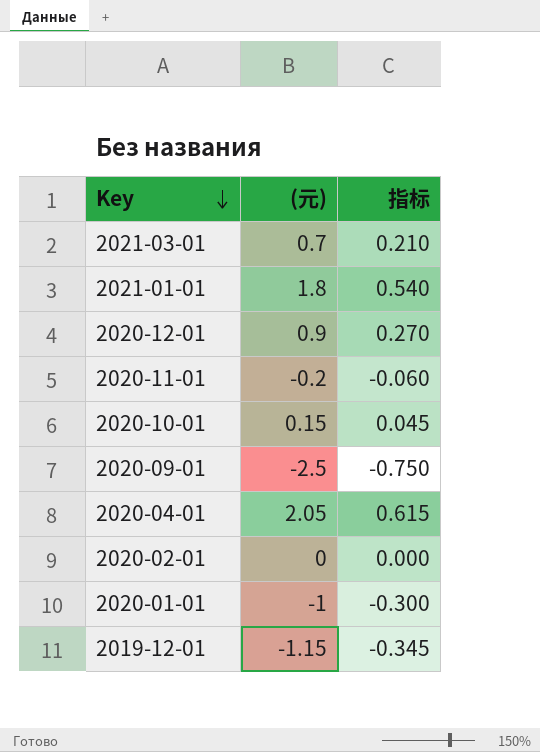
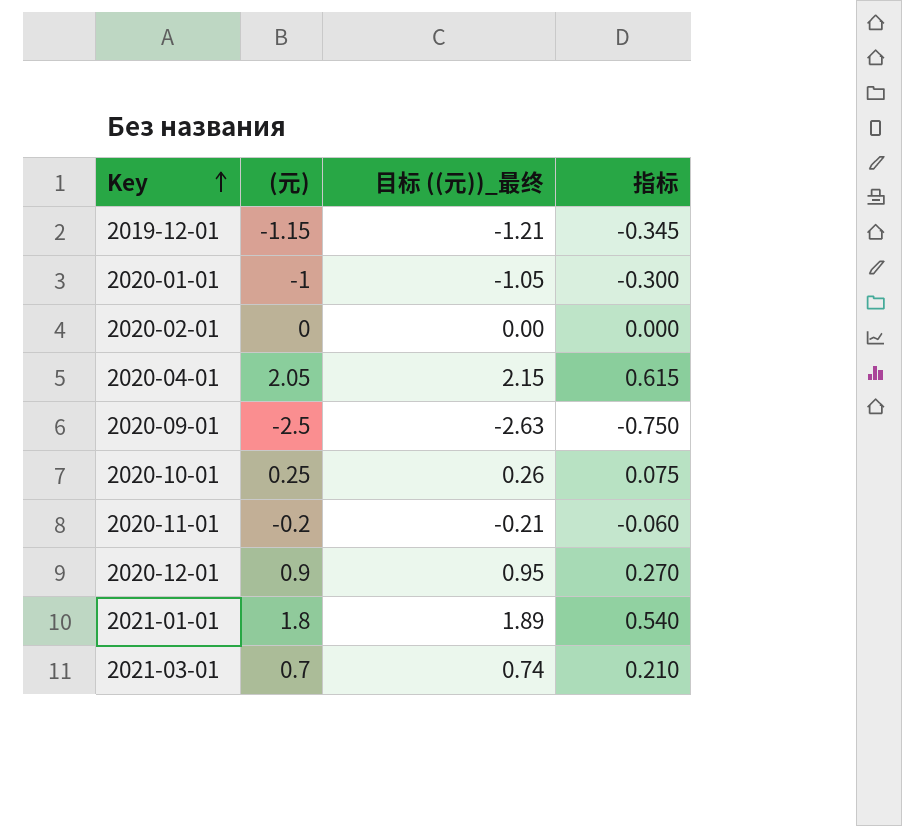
row order: Key descending -> Key ascending
column 目标 ((元))_最终 | formula: none -> [(元)] * 1.05
2020-10-01 | (元): 0.15 -> 0.25
2020-10-01 | 指标: 0.045 -> 0.075

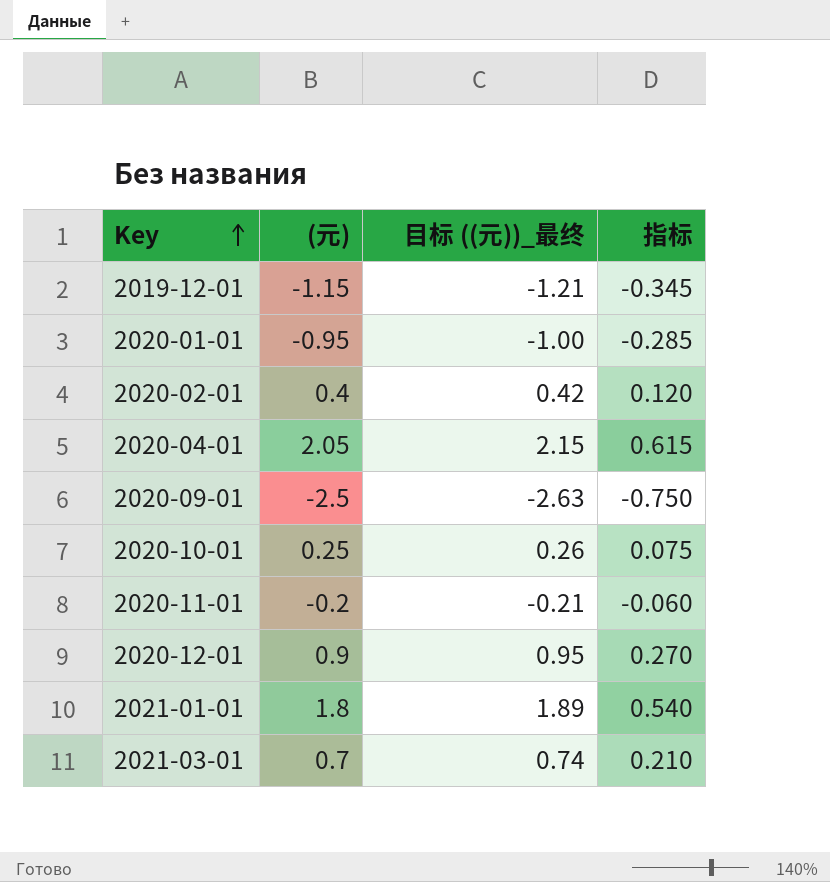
2020-01-01 | (元): -1 -> -0.95
2020-01-01 | 目标 ((元))_最终: -1.05 -> -1.00
2020-01-01 | 指标: -0.300 -> -0.285
2020-02-01 | (元): 0 -> 0.4
2020-02-01 | 目标 ((元))_最终: 0.00 -> 0.42
2020-02-01 | 指标: 0.000 -> 0.120

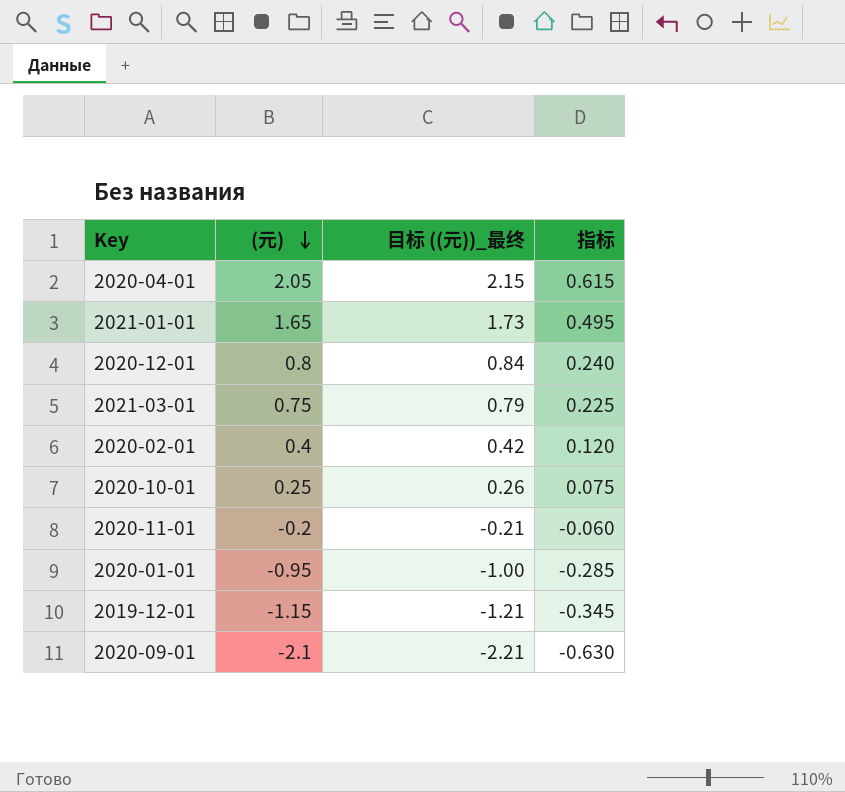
row order: Key ascending -> (元) descending
2021-01-01 | (元): 1.8 -> 1.65
2021-01-01 | 目标 ((元))_最终: 1.89 -> 1.73
2021-01-01 | 指标: 0.540 -> 0.495
2020-12-01 | (元): 0.9 -> 0.8
2020-12-01 | 目标 ((元))_最终: 0.95 -> 0.84
2020-12-01 | 指标: 0.270 -> 0.240
2021-03-01 | (元): 0.7 -> 0.75
2021-03-01 | 目标 ((元))_最终: 0.74 -> 0.79
2021-03-01 | 指标: 0.210 -> 0.225
2020-09-01 | (元): -2.5 -> -2.1
2020-09-01 | 目标 ((元))_最终: -2.63 -> -2.21
2020-09-01 | 指标: -0.750 -> -0.630

